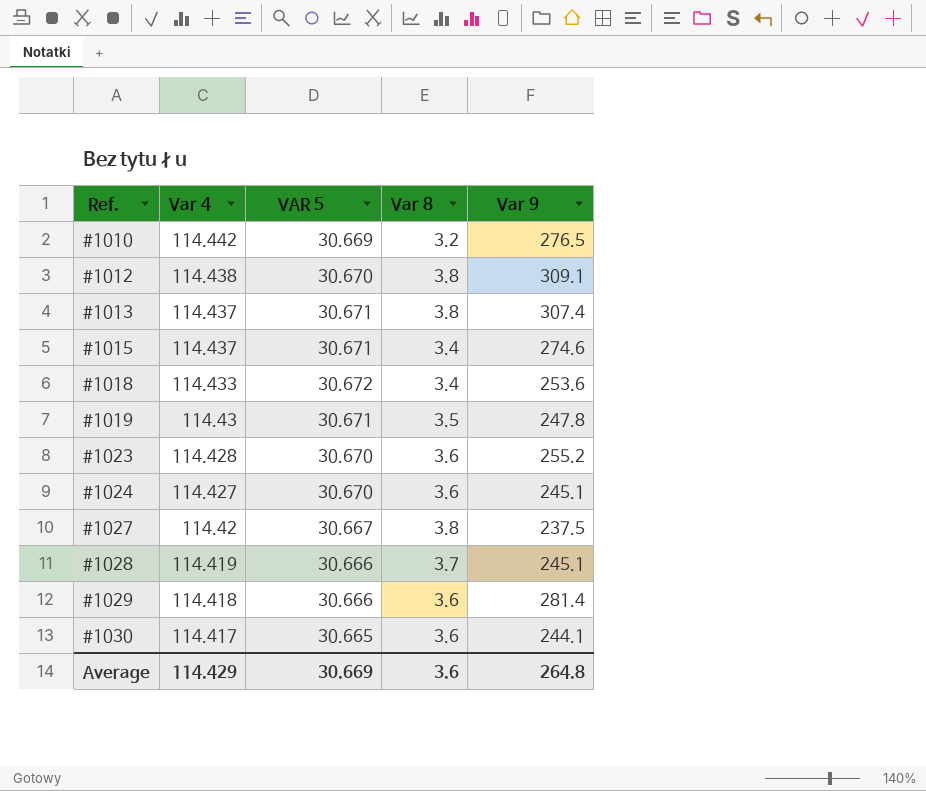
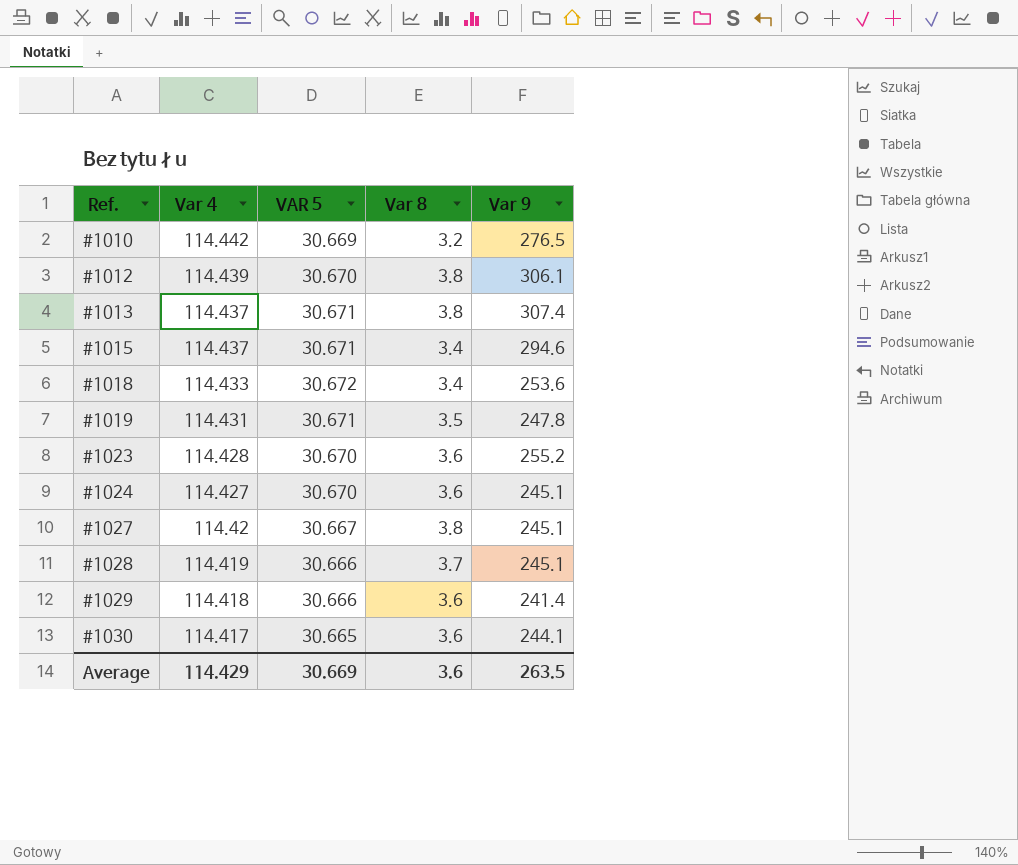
#1012 | Var 4: 114.438 -> 114.439
#1012 | Var 9: 309.1 -> 306.1
#1015 | Var 9: 274.6 -> 294.6
#1019 | Var 4: 114.43 -> 114.431
#1027 | Var 9: 237.5 -> 245.1
#1029 | Var 9: 281.4 -> 241.4
Average | Var 9: 264.8 -> 263.5

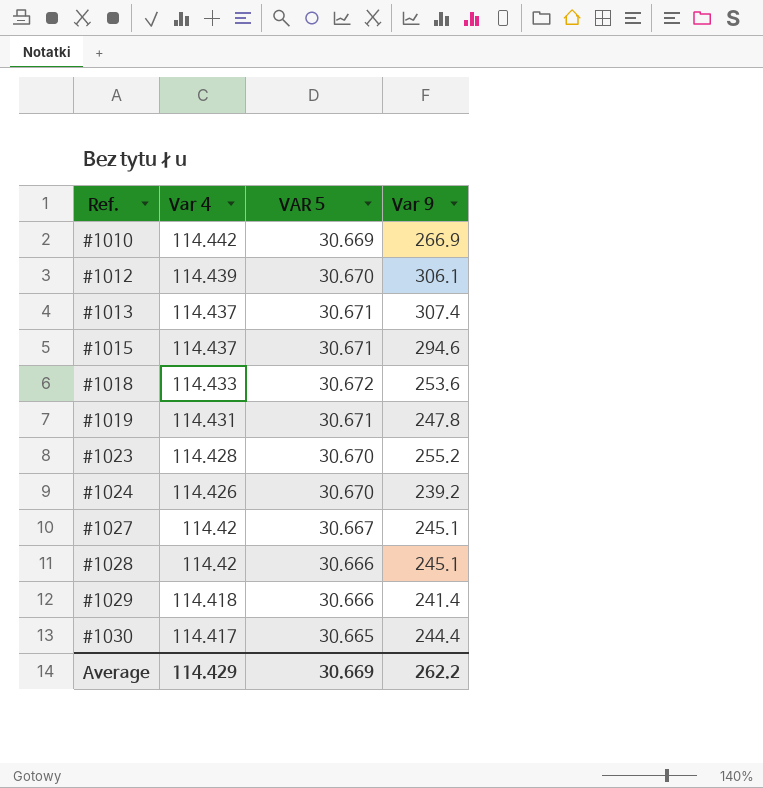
column Var 8 | position: 4 -> none
#1010 | Var 9: 276.5 -> 266.9
#1024 | Var 4: 114.427 -> 114.426
#1024 | Var 9: 245.1 -> 239.2
#1028 | Var 4: 114.419 -> 114.42
#1030 | Var 9: 244.1 -> 244.4
Average | Var 9: 263.5 -> 262.2

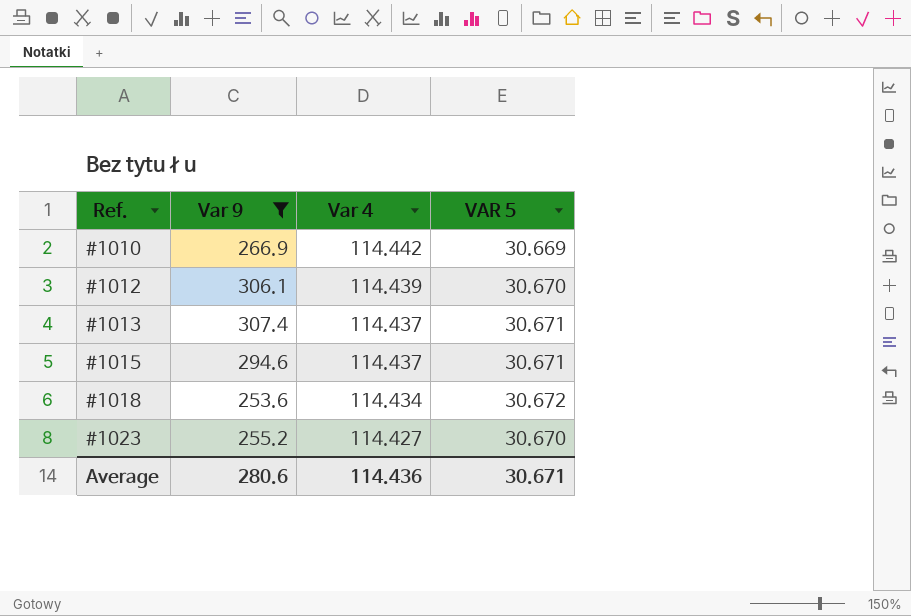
filter: none -> Var 9 >= 253.6
column Var 9 | position: 4 -> 2
#1018 | Var 4: 114.433 -> 114.434
#1023 | Var 4: 114.428 -> 114.427
Average | Var 9: 262.2 -> 280.6
Average | Var 4: 114.429 -> 114.436
Average | VAR 5: 30.669 -> 30.671

